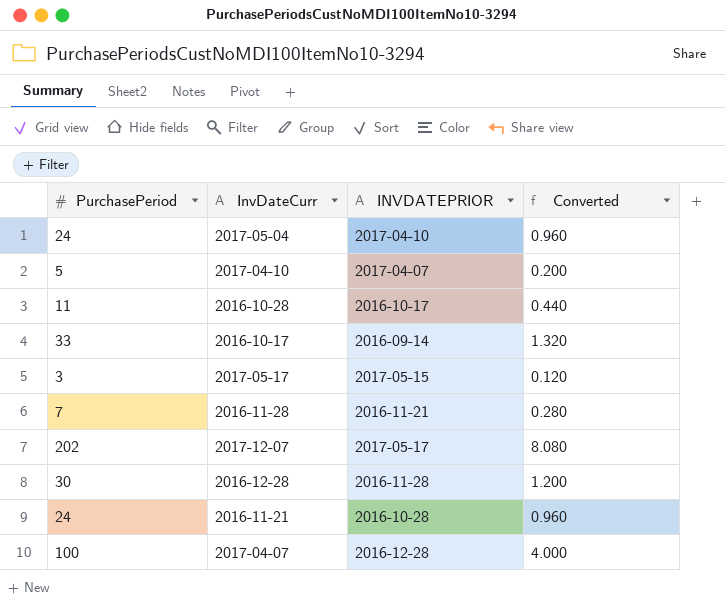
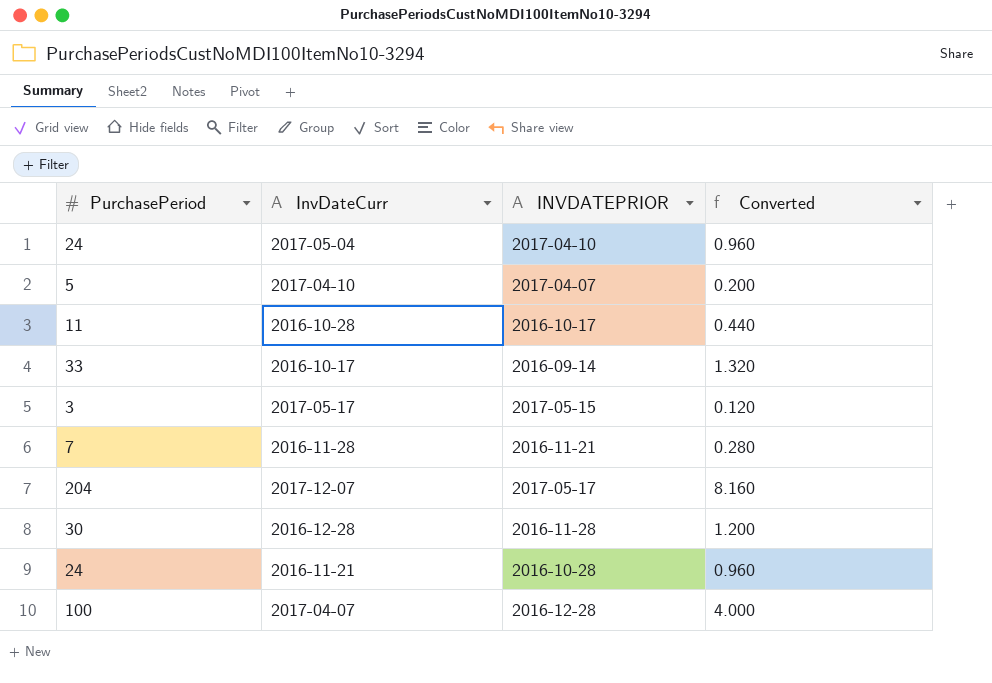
2017-12-07 | PurchasePeriod: 202 -> 204
2017-12-07 | Converted: 8.080 -> 8.160

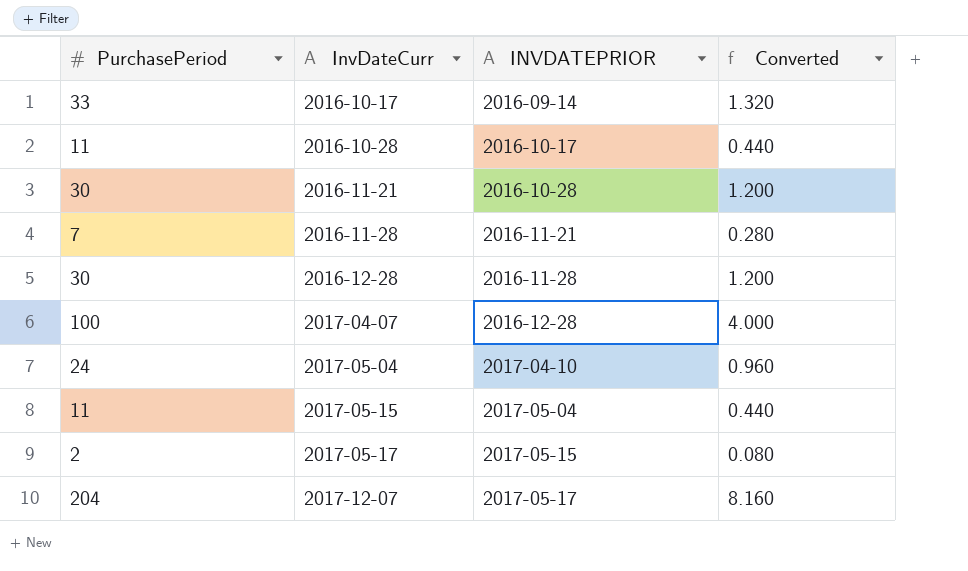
row order: none -> InvDateCurr ascending
row 2017-04-10: 5 | 2017-04-07 | 0.200 -> none
2016-11-21 | PurchasePeriod: 24 -> 30
2016-11-21 | Converted: 0.960 -> 1.200
row 2017-05-15: none -> 11 | 2017-05-04 | 0.440
2017-05-17 | PurchasePeriod: 3 -> 2
2017-05-17 | Converted: 0.120 -> 0.080

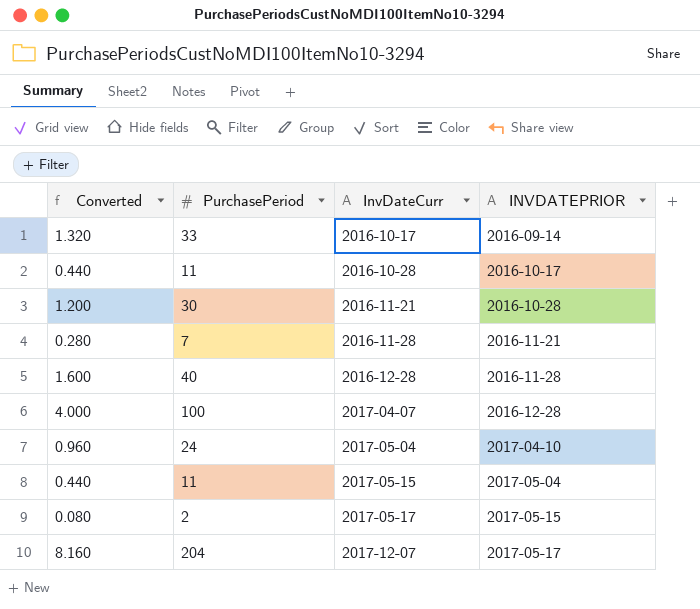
column Converted | position: 4 -> 1
2016-12-28 | Converted: 1.200 -> 1.600
2016-12-28 | PurchasePeriod: 30 -> 40

